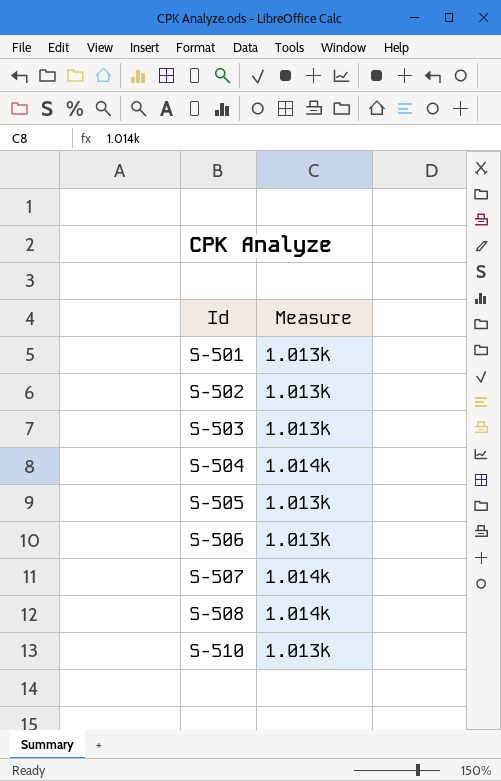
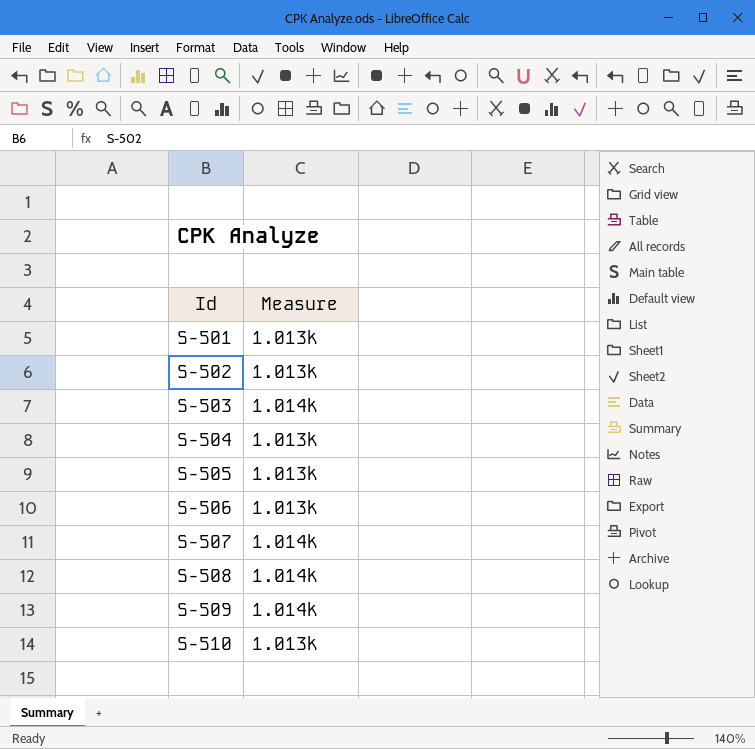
S-503 | Measure: 1.013k -> 1.014k
S-504 | Measure: 1.014k -> 1.013k
row S-509: none -> 1.014k

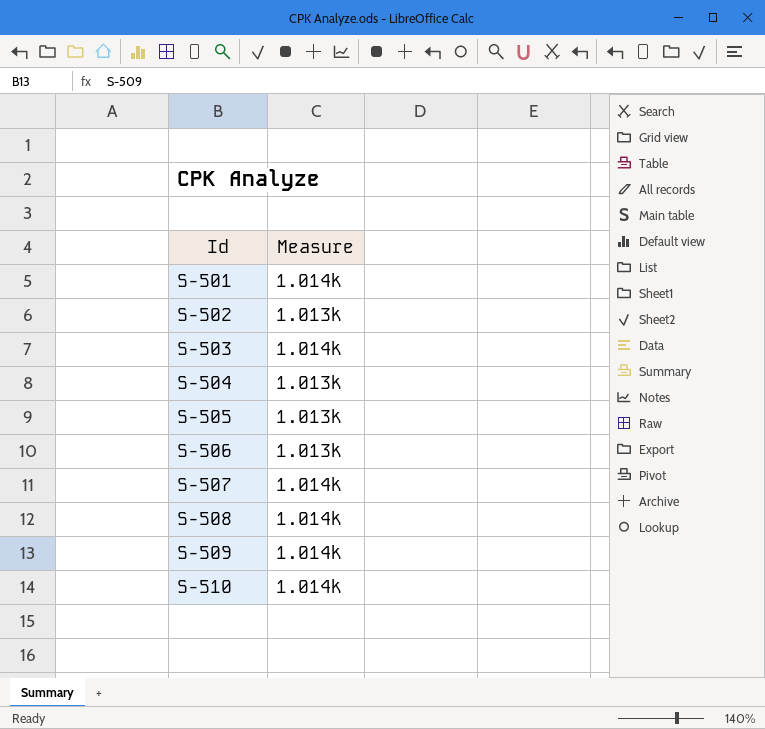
S-501 | Measure: 1.013k -> 1.014k
S-510 | Measure: 1.013k -> 1.014k

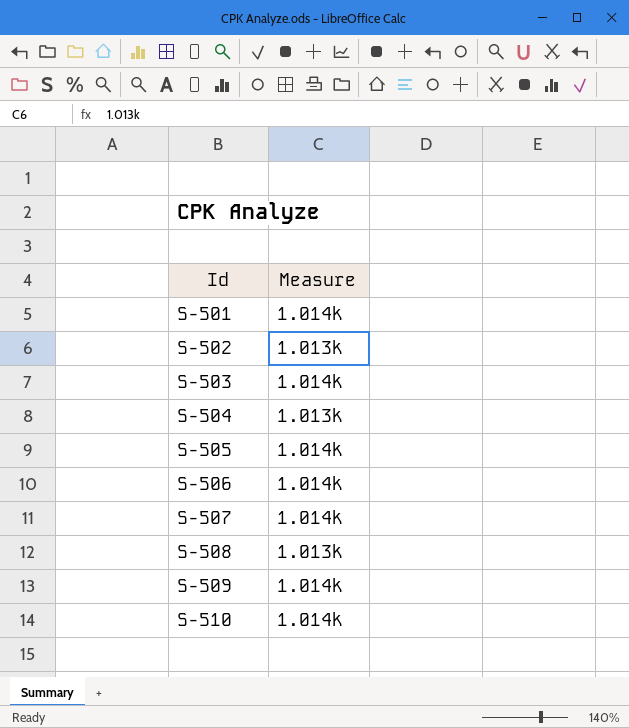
S-505 | Measure: 1.013k -> 1.014k
S-506 | Measure: 1.013k -> 1.014k
S-508 | Measure: 1.014k -> 1.013k

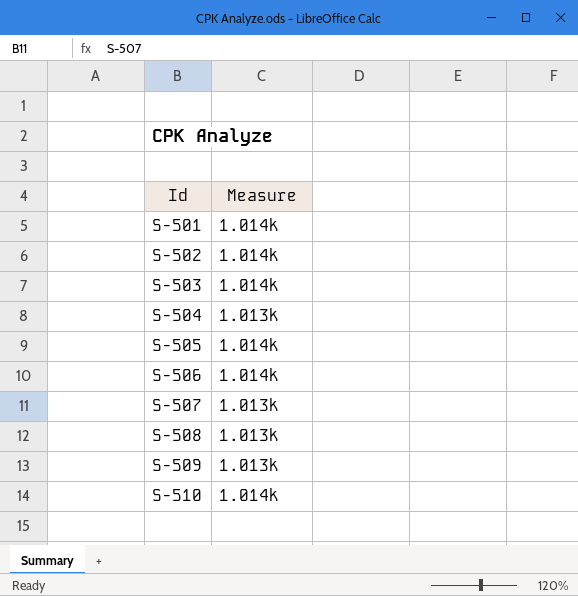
S-502 | Measure: 1.013k -> 1.014k
S-507 | Measure: 1.014k -> 1.013k
S-509 | Measure: 1.014k -> 1.013k

